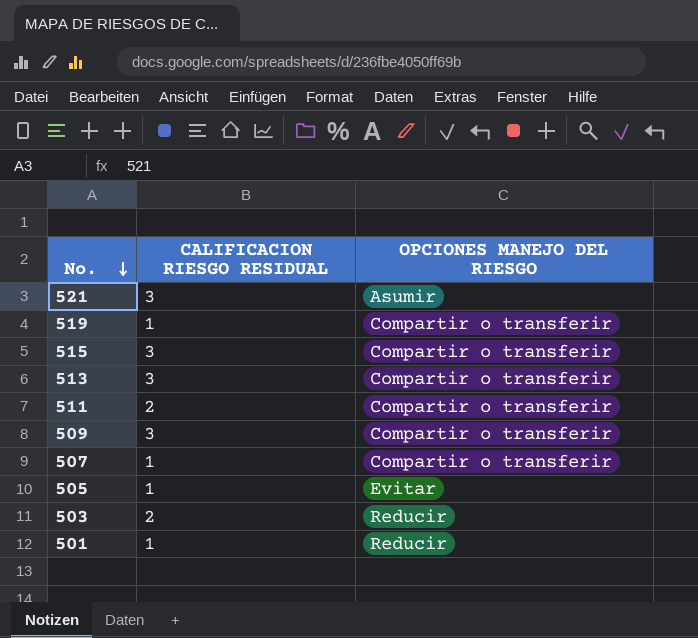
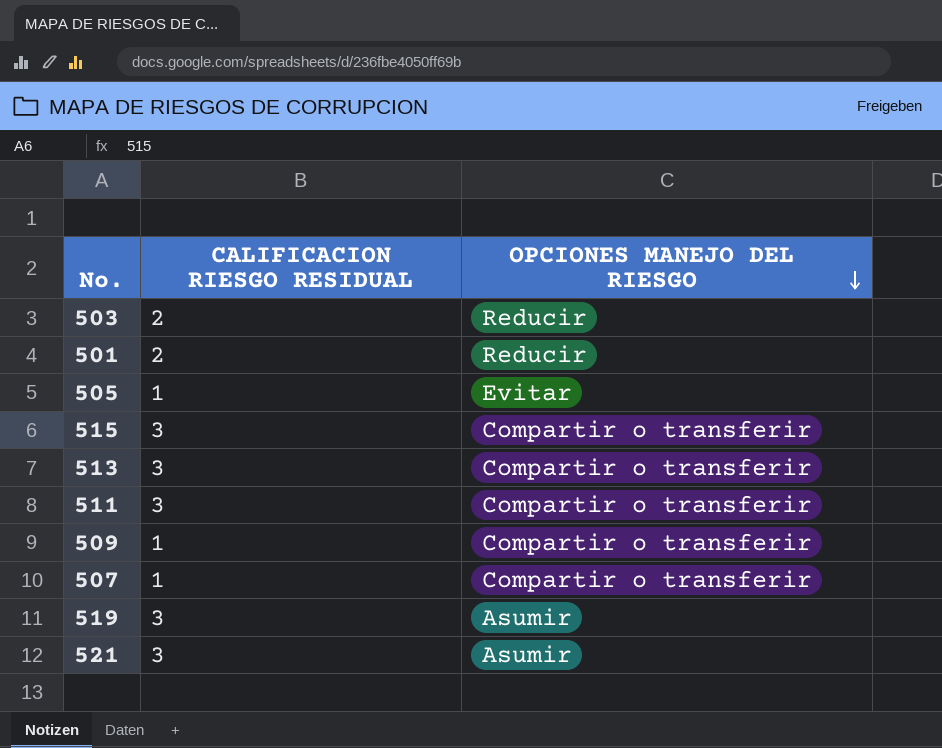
row order: No. descending -> OPCIONES MANEJO DEL RIESGO descending
501 | CALIFICACION RIESGO RESIDUAL: 1 -> 2
511 | CALIFICACION RIESGO RESIDUAL: 2 -> 3
509 | CALIFICACION RIESGO RESIDUAL: 3 -> 1
519 | CALIFICACION RIESGO RESIDUAL: 1 -> 3
519 | OPCIONES MANEJO DEL RIESGO: Compartir o transferir -> Asumir

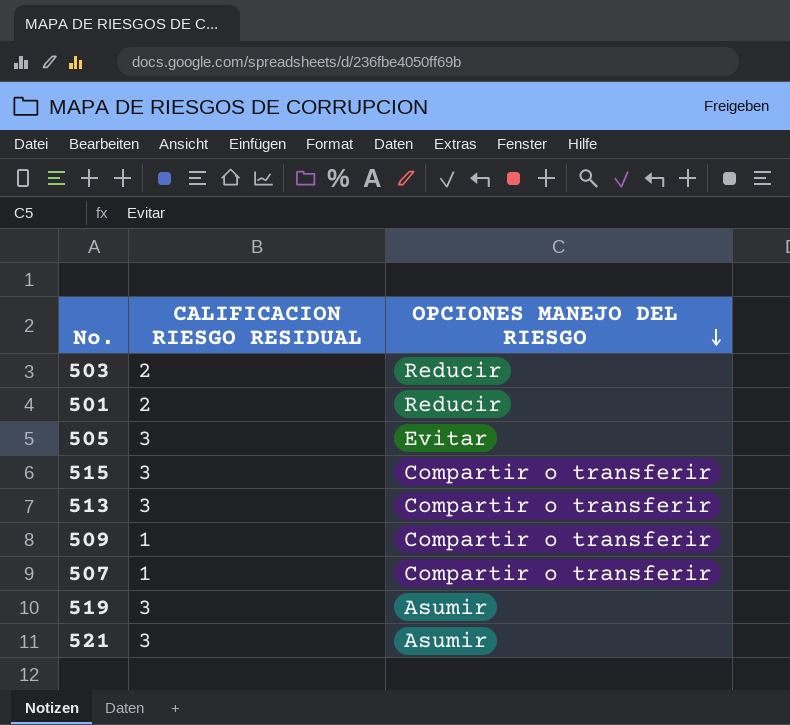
row 511: 3 | Compartir o transferir -> none
505 | CALIFICACION RIESGO RESIDUAL: 1 -> 3

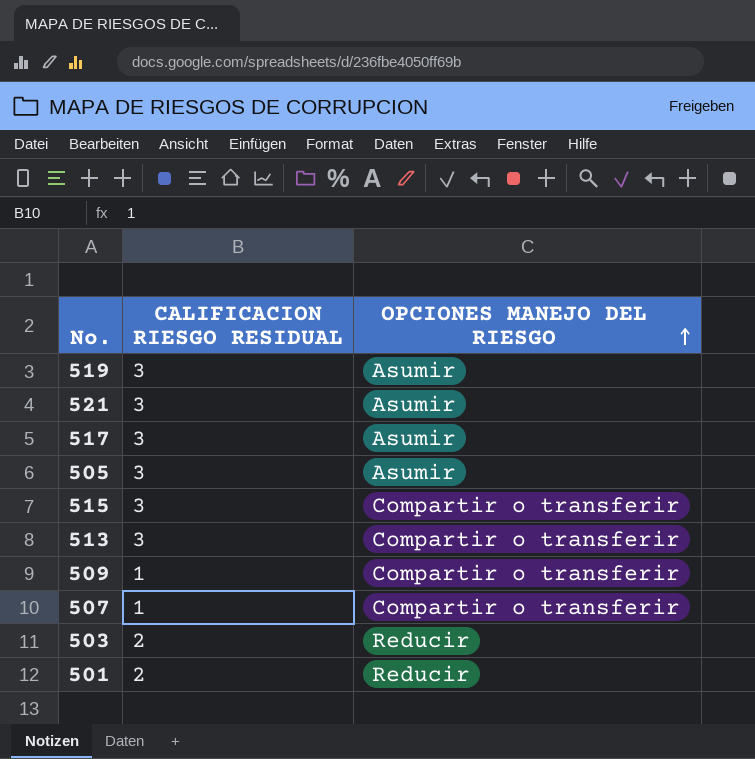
row order: OPCIONES MANEJO DEL RIESGO descending -> OPCIONES MANEJO DEL RIESGO ascending
row 517: none -> 3 | Asumir
505 | OPCIONES MANEJO DEL RIESGO: Evitar -> Asumir

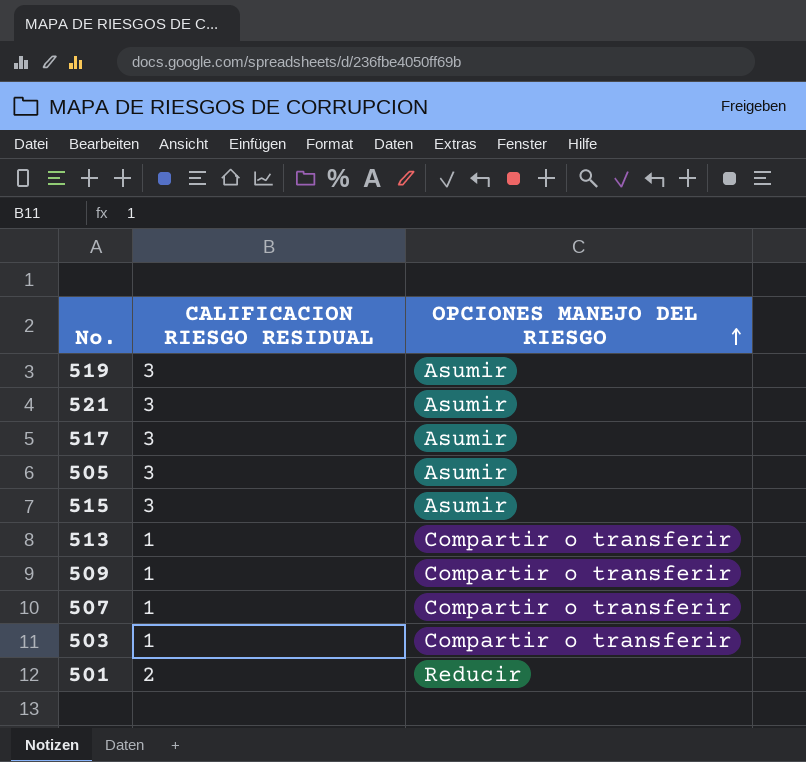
515 | OPCIONES MANEJO DEL RIESGO: Compartir o transferir -> Asumir
513 | CALIFICACION RIESGO RESIDUAL: 3 -> 1
503 | CALIFICACION RIESGO RESIDUAL: 2 -> 1
503 | OPCIONES MANEJO DEL RIESGO: Reducir -> Compartir o transferir

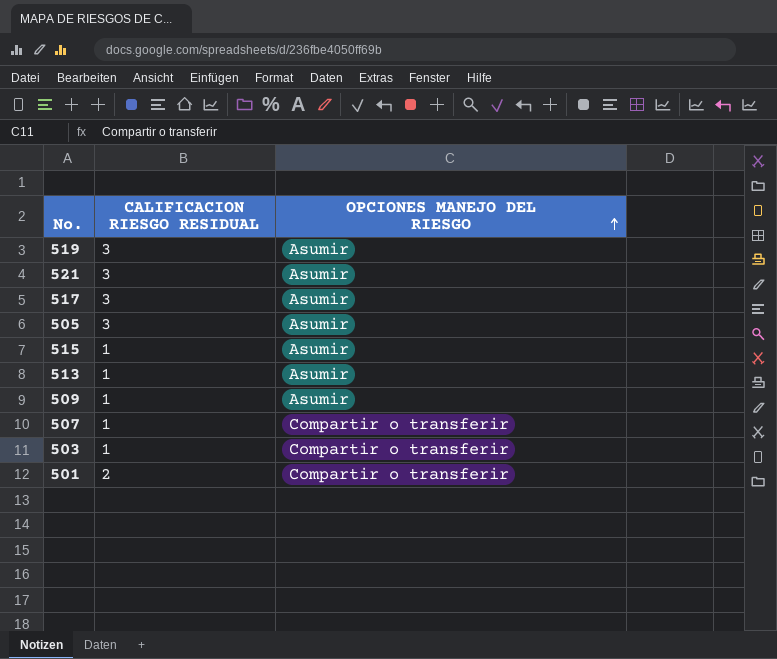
515 | CALIFICACION RIESGO RESIDUAL: 3 -> 1
513 | OPCIONES MANEJO DEL RIESGO: Compartir o transferir -> Asumir
509 | OPCIONES MANEJO DEL RIESGO: Compartir o transferir -> Asumir
501 | OPCIONES MANEJO DEL RIESGO: Reducir -> Compartir o transferir

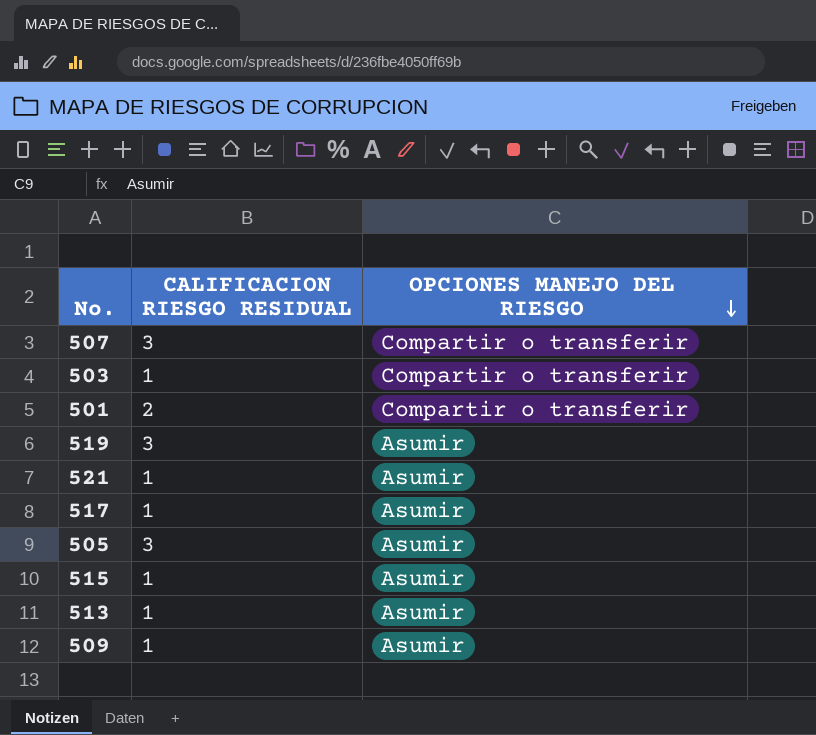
row order: OPCIONES MANEJO DEL RIESGO ascending -> OPCIONES MANEJO DEL RIESGO descending
507 | CALIFICACION RIESGO RESIDUAL: 1 -> 3
521 | CALIFICACION RIESGO RESIDUAL: 3 -> 1
517 | CALIFICACION RIESGO RESIDUAL: 3 -> 1

